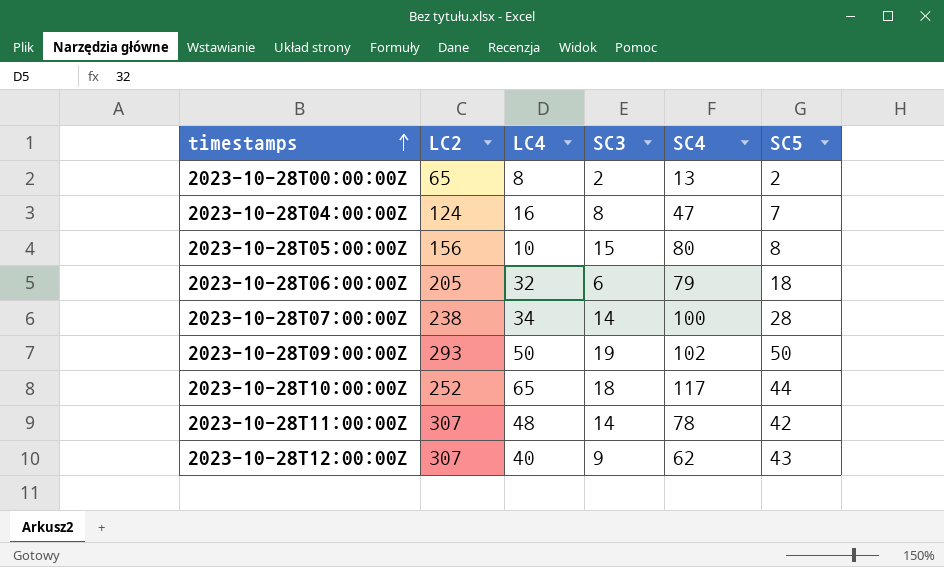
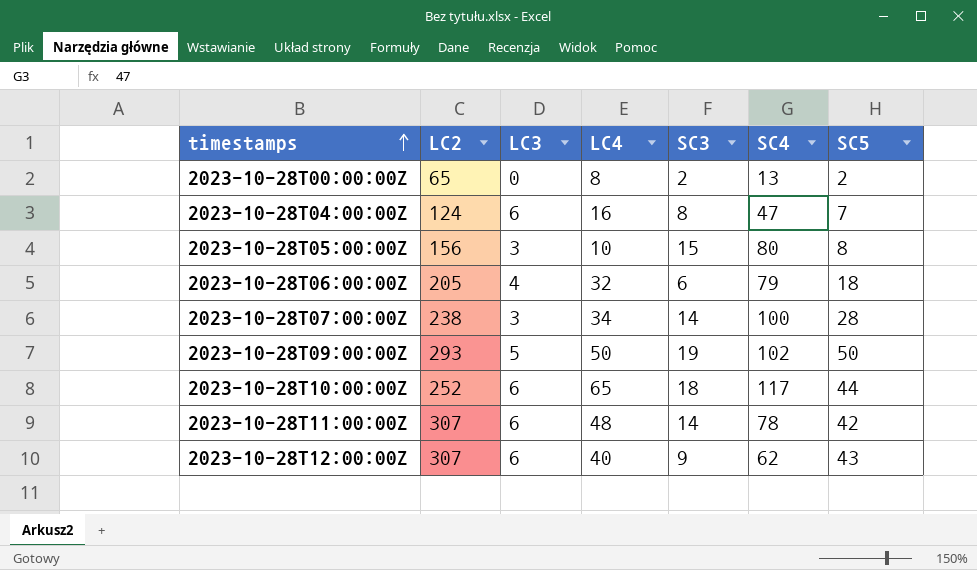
column LC3 | position: none -> 3

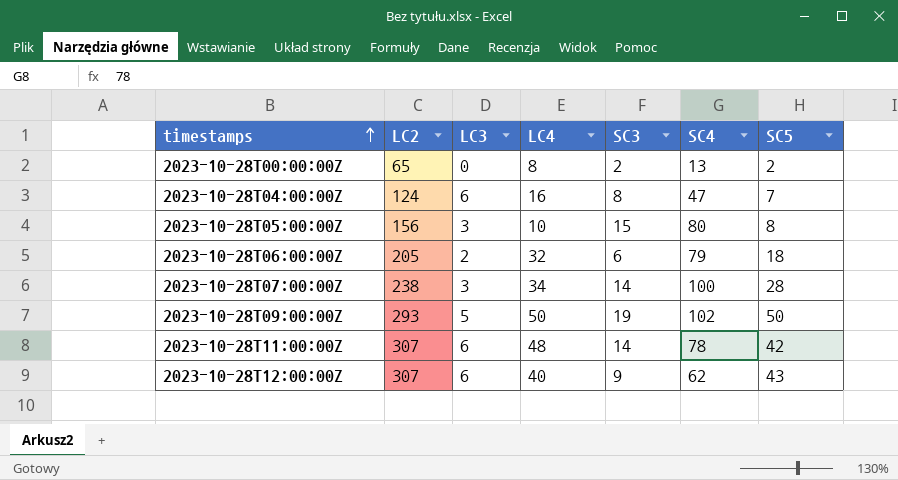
row 2023-10-28T10:00:00Z: 252 | 6 | 65 | 18 | 117 | 44 -> none
2023-10-28T06:00:00Z | LC3: 4 -> 2

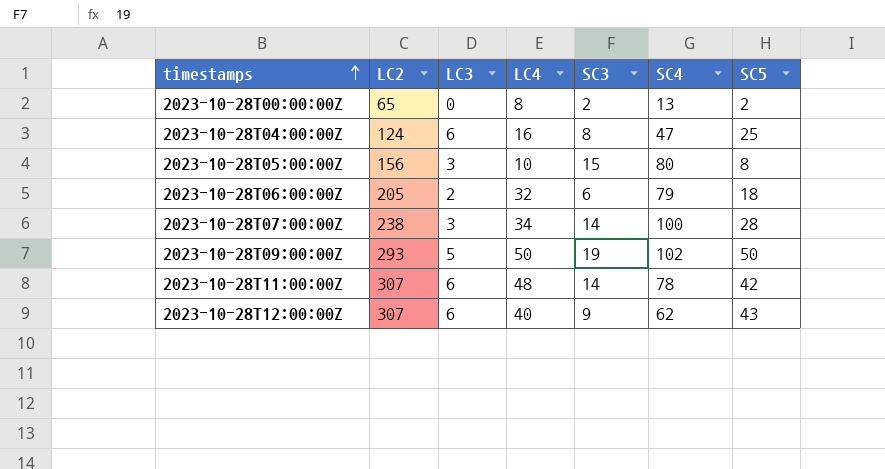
2023-10-28T04:00:00Z | SC5: 7 -> 25

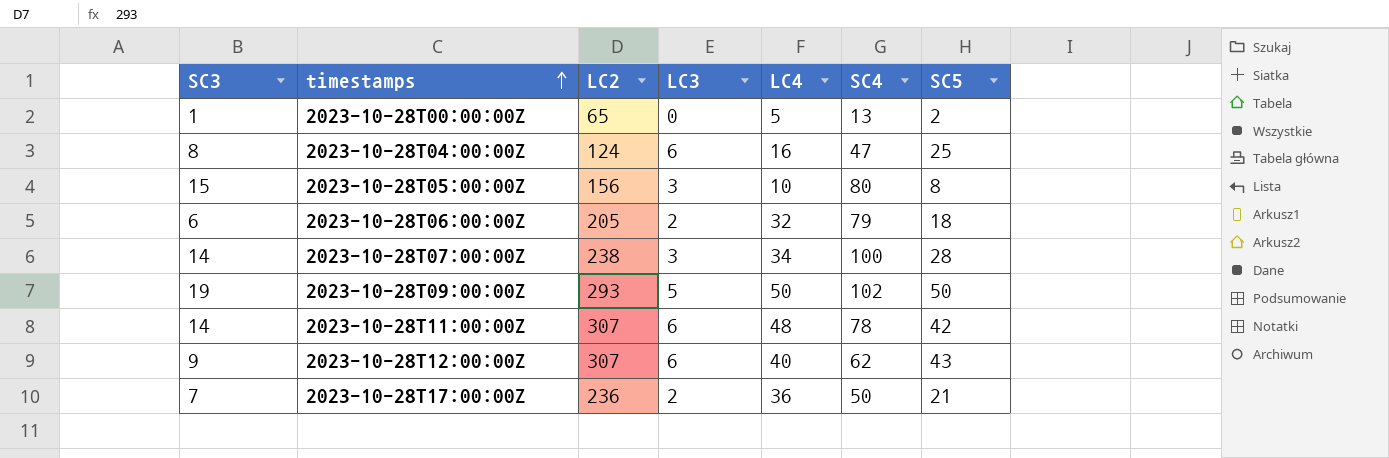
column SC3 | position: 5 -> 1
2023-10-28T00:00:00Z | SC3: 2 -> 1
2023-10-28T00:00:00Z | LC4: 8 -> 5
row 2023-10-28T17:00:00Z: none -> 7 | 236 | 2 | 36 | 50 | 21

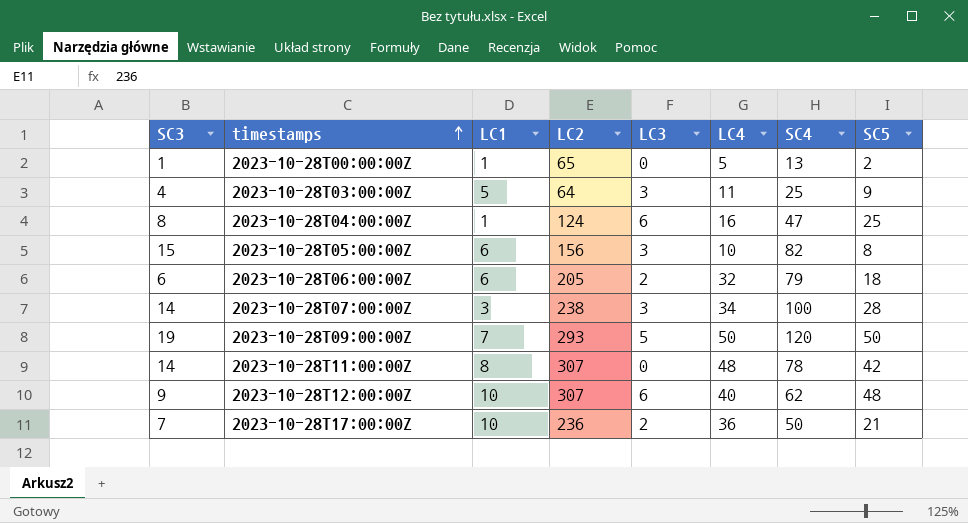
column LC1 | position: none -> 3
row 2023-10-28T03:00:00Z: none -> 4 | 5 | 64 | 3 | 11 | 25 | 9
2023-10-28T05:00:00Z | SC4: 80 -> 82
2023-10-28T09:00:00Z | SC4: 102 -> 120
2023-10-28T11:00:00Z | LC3: 6 -> 0
2023-10-28T12:00:00Z | SC5: 43 -> 48

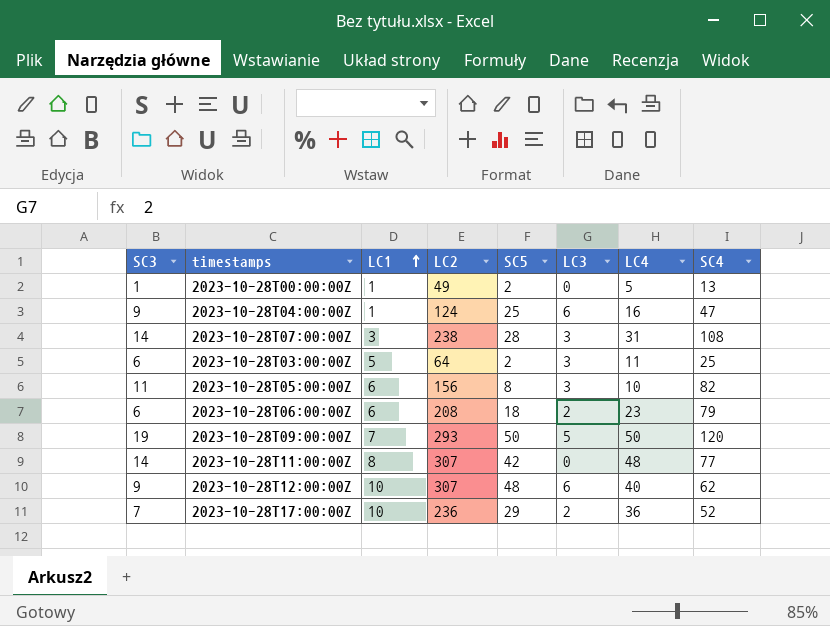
row order: timestamps ascending -> LC1 ascending
column SC5 | position: 8 -> 5
2023-10-28T00:00:00Z | LC2: 65 -> 49
2023-10-28T04:00:00Z | SC3: 8 -> 9
2023-10-28T07:00:00Z | LC4: 34 -> 31
2023-10-28T07:00:00Z | SC4: 100 -> 108
2023-10-28T03:00:00Z | SC3: 4 -> 6
2023-10-28T03:00:00Z | SC5: 9 -> 2
2023-10-28T05:00:00Z | SC3: 15 -> 11
2023-10-28T06:00:00Z | LC2: 205 -> 208
2023-10-28T06:00:00Z | LC4: 32 -> 23
2023-10-28T11:00:00Z | SC4: 78 -> 77
2023-10-28T17:00:00Z | SC5: 21 -> 29
2023-10-28T17:00:00Z | SC4: 50 -> 52

